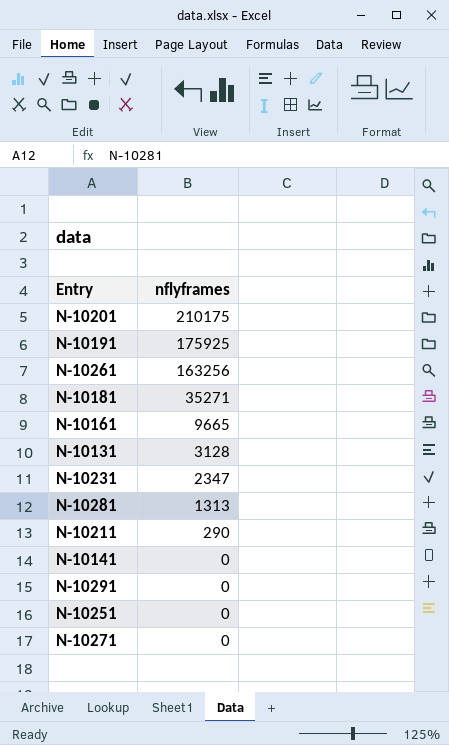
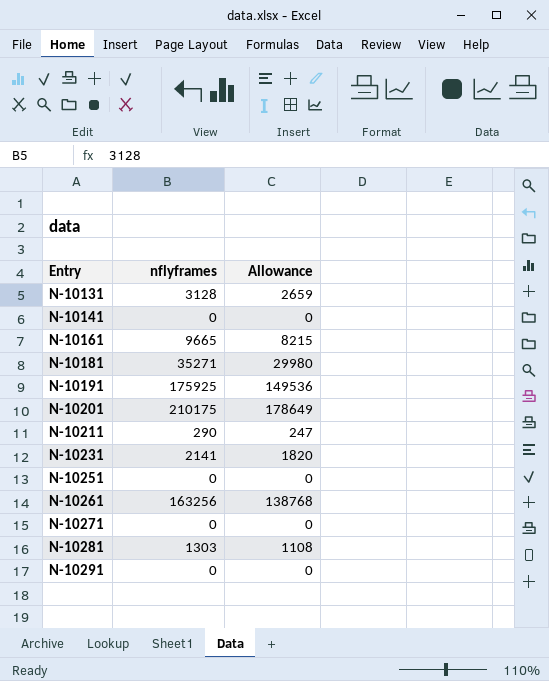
row order: nflyframes descending -> Entry ascending
column Allowance | formula: none -> [nflyframes] * 0.85
N-10231 | nflyframes: 2347 -> 2141
N-10281 | nflyframes: 1313 -> 1303

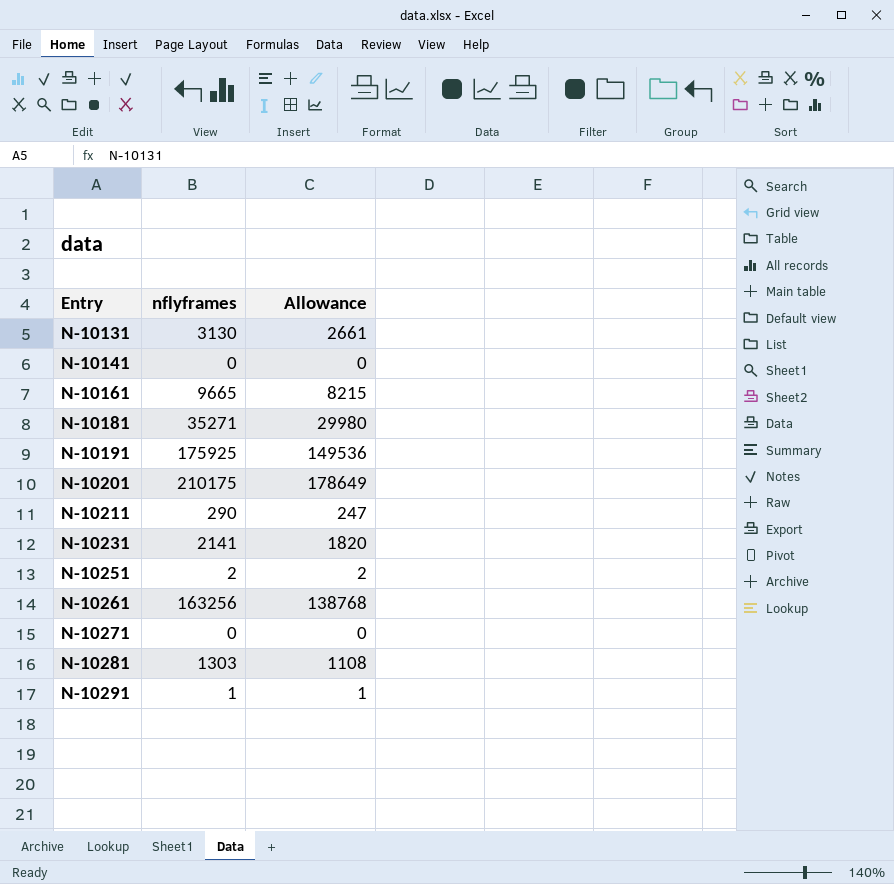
N-10131 | nflyframes: 3128 -> 3130
N-10131 | Allowance: 2659 -> 2661
N-10251 | nflyframes: 0 -> 2
N-10251 | Allowance: 0 -> 2
N-10291 | nflyframes: 0 -> 1
N-10291 | Allowance: 0 -> 1

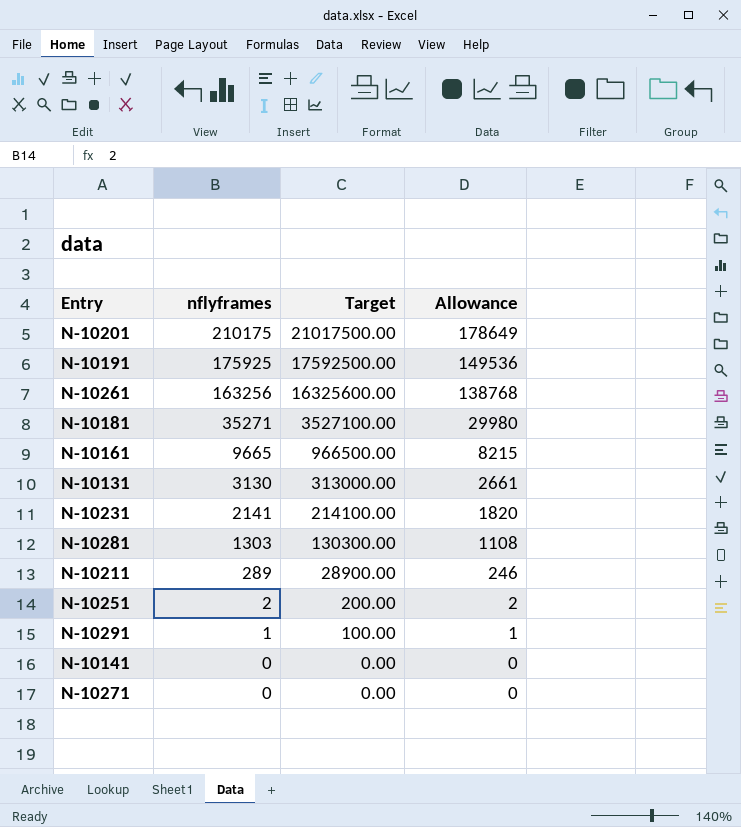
row order: Entry ascending -> nflyframes descending
column Target | formula: none -> [nflyframes] * 100
N-10211 | nflyframes: 290 -> 289
N-10211 | Allowance: 247 -> 246

